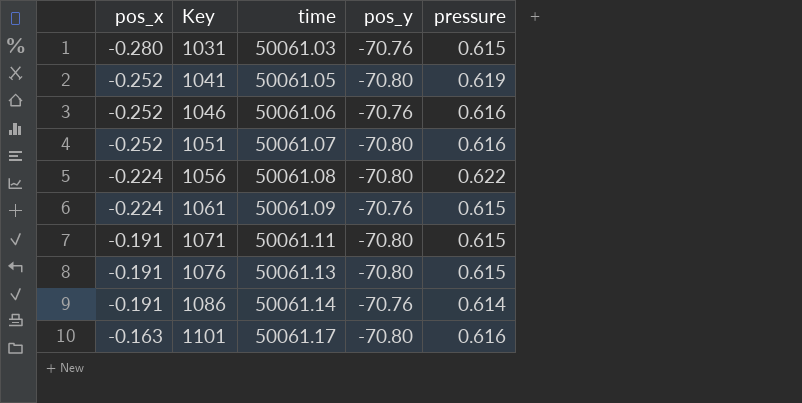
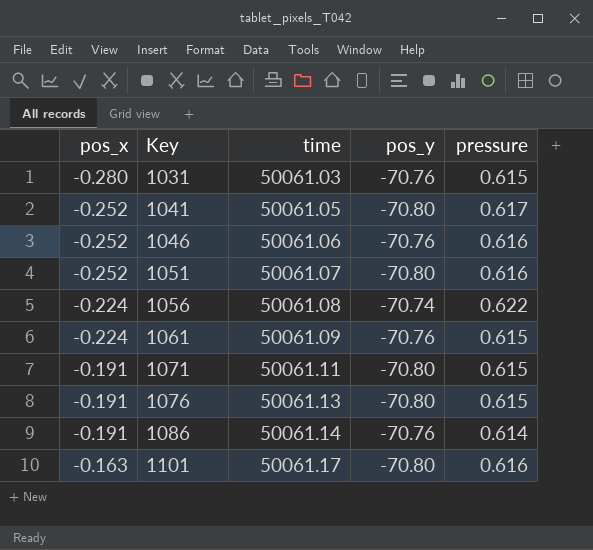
1041 | pressure: 0.619 -> 0.617
1056 | pos_y: -70.80 -> -70.74

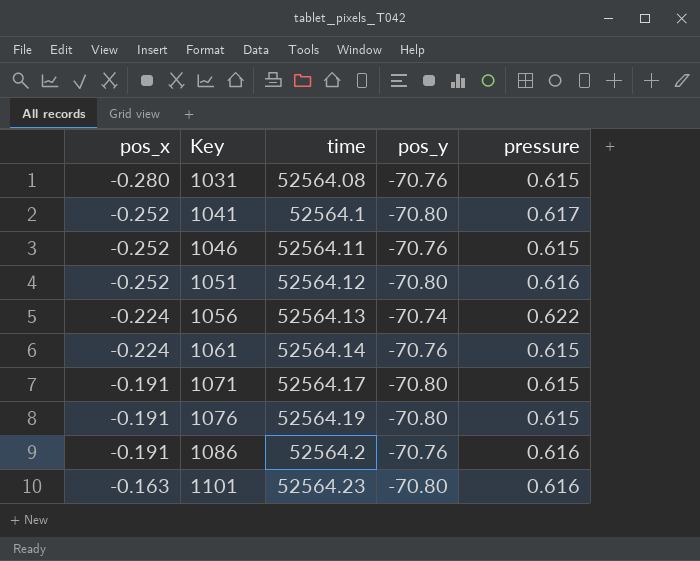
1031 | time: 50061.03 -> 52564.08
1041 | time: 50061.05 -> 52564.1
1046 | time: 50061.06 -> 52564.11
1046 | pressure: 0.616 -> 0.615
1051 | time: 50061.07 -> 52564.12
1056 | time: 50061.08 -> 52564.13
1061 | time: 50061.09 -> 52564.14
1071 | time: 50061.11 -> 52564.17
1076 | time: 50061.13 -> 52564.19
1086 | time: 50061.14 -> 52564.2
1086 | pressure: 0.614 -> 0.616
1101 | time: 50061.17 -> 52564.23

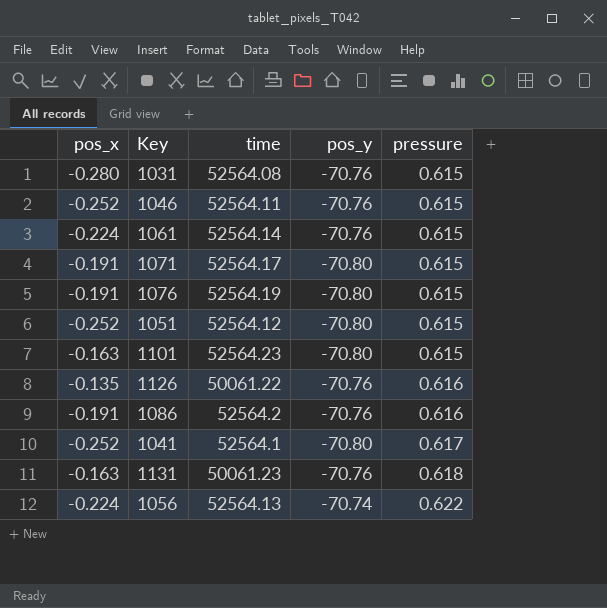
row order: pos_x ascending -> pressure ascending
1051 | pressure: 0.616 -> 0.615
1101 | pressure: 0.616 -> 0.615
row 1126: none -> -0.135 | 50061.22 | -70.76 | 0.616
row 1131: none -> -0.163 | 50061.23 | -70.76 | 0.618

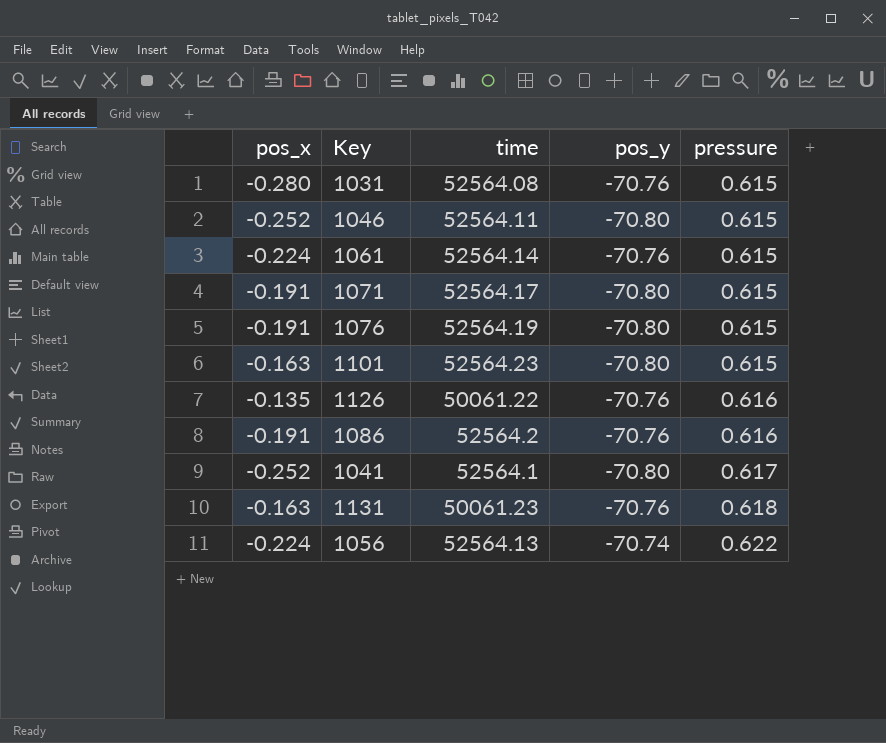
row 1051: -0.252 | 52564.12 | -70.80 | 0.615 -> none
1046 | pos_y: -70.76 -> -70.80

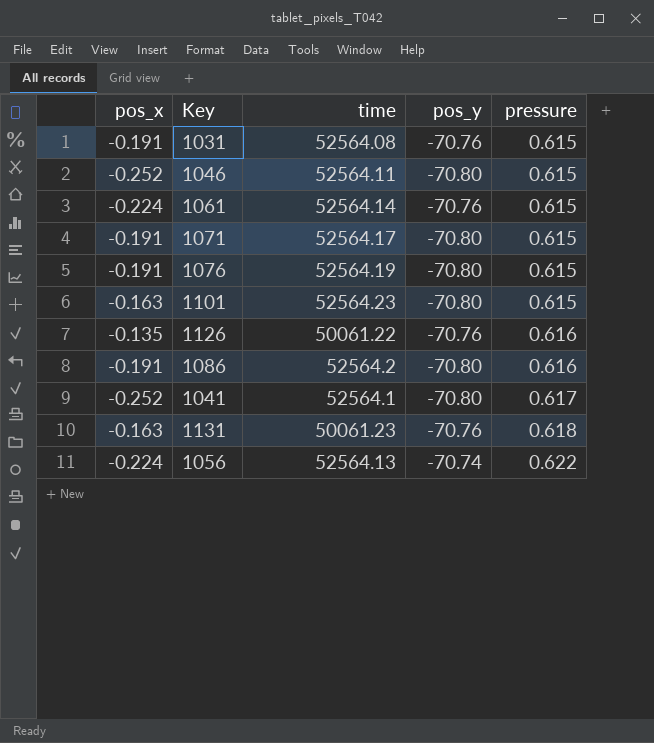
1031 | pos_x: -0.280 -> -0.191
1086 | pos_y: -70.76 -> -70.80

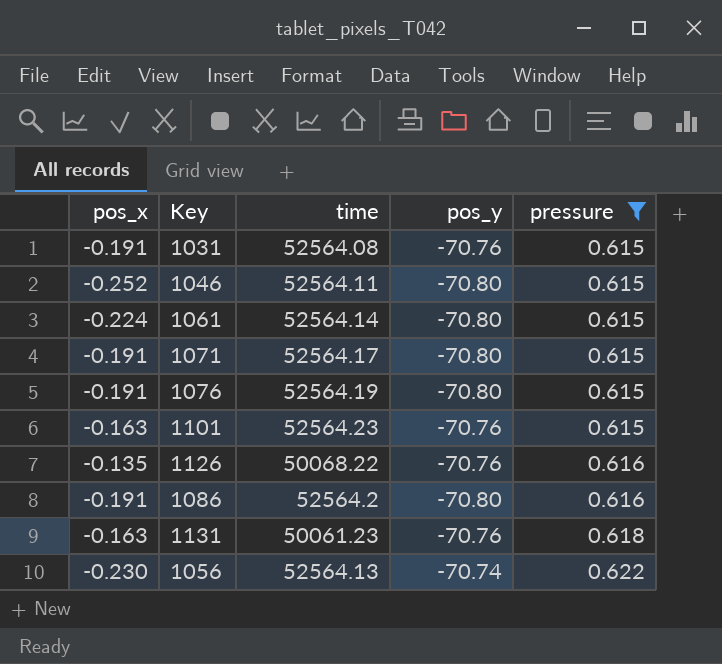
filter: none -> pressure != 0.617
1061 | pos_y: -70.76 -> -70.80
1101 | pos_y: -70.80 -> -70.76
1126 | time: 50061.22 -> 50068.22
1056 | pos_x: -0.224 -> -0.230

